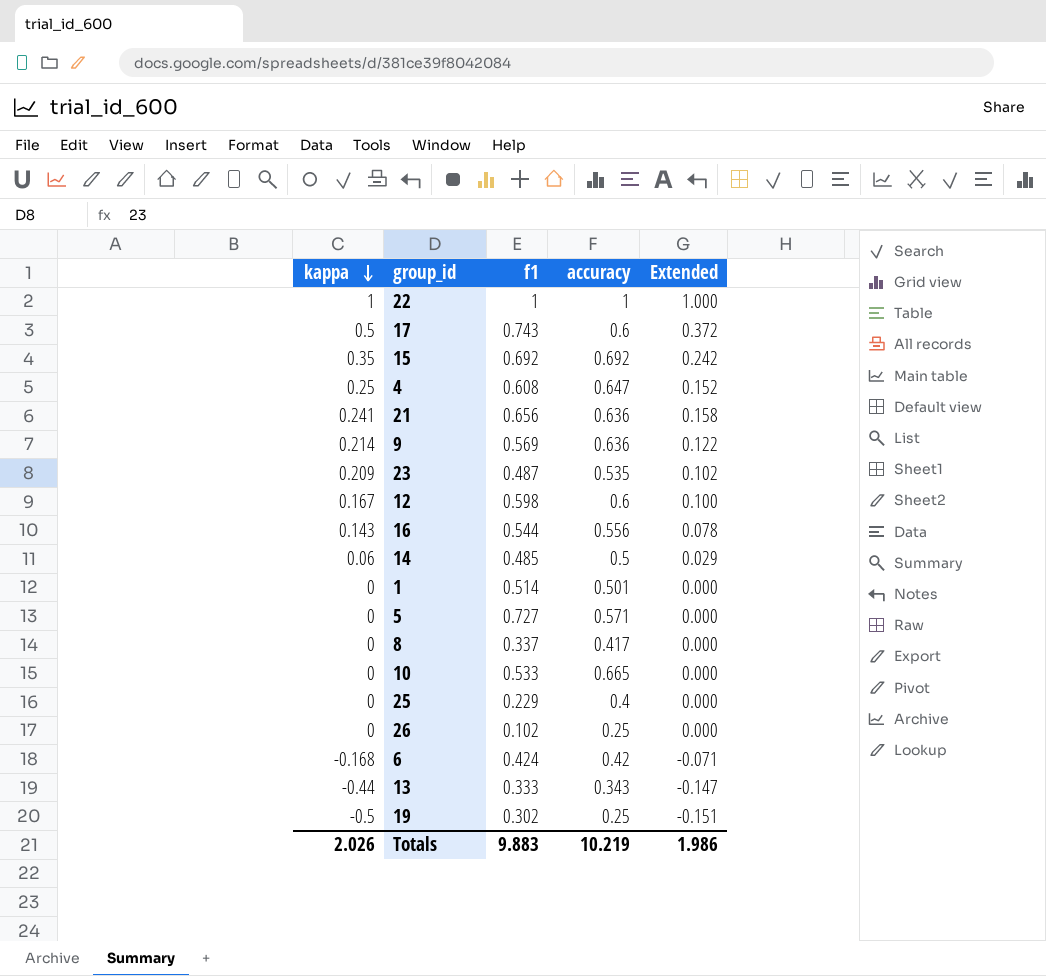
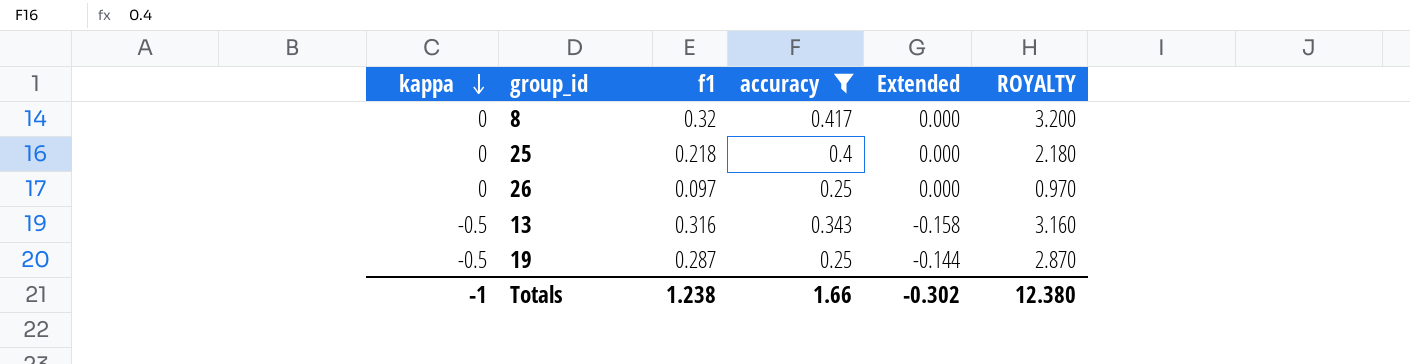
filter: none -> accuracy <= 0.417
column ROYALTY | formula: none -> [f1] * 10
8 | f1: 0.337 -> 0.32
25 | f1: 0.229 -> 0.218
26 | f1: 0.102 -> 0.097
13 | kappa: -0.44 -> -0.5
13 | f1: 0.333 -> 0.316
13 | Extended: -0.147 -> -0.158
19 | f1: 0.302 -> 0.287
19 | Extended: -0.151 -> -0.144
Totals | kappa: 2.026 -> -1
Totals | f1: 9.883 -> 1.238
Totals | accuracy: 10.219 -> 1.66
Totals | Extended: 1.986 -> -0.302

